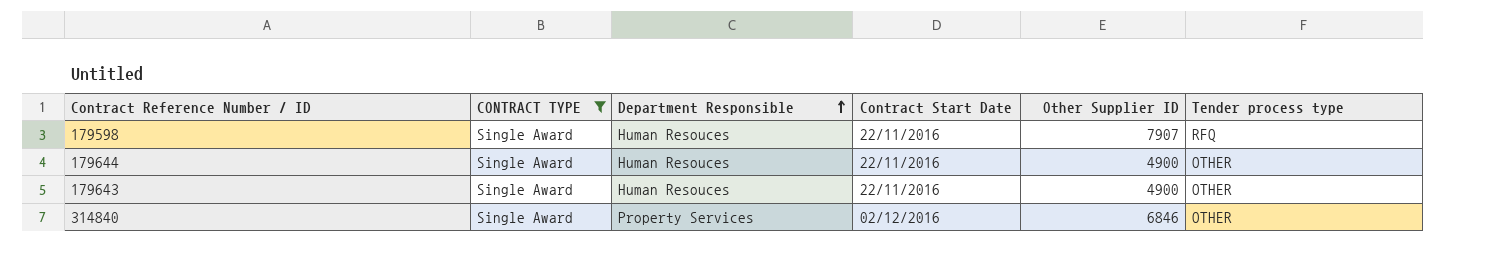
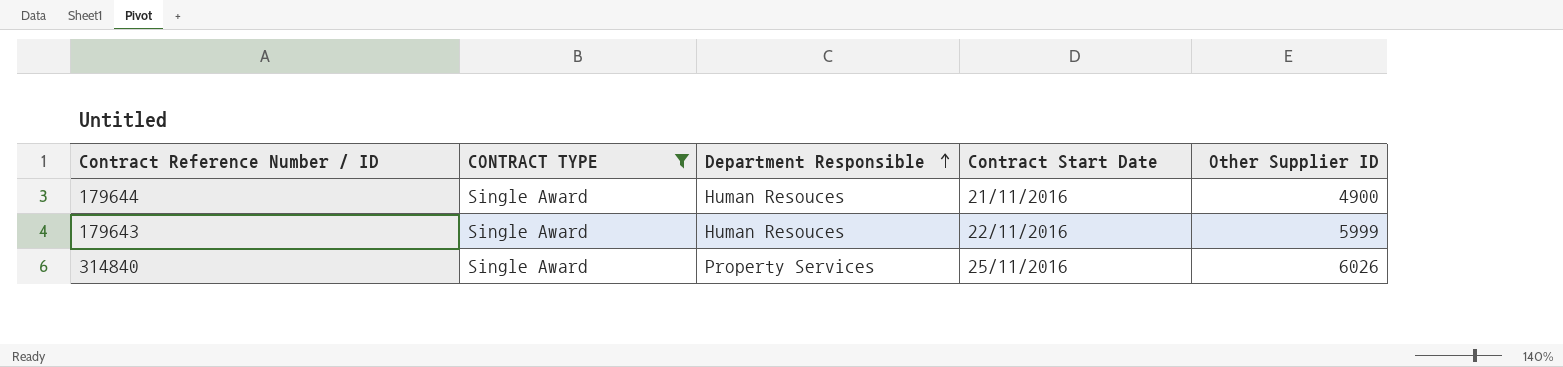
column Tender process type | position: 6 -> none
row 179598: Single Award | Human Resouces | 22/11/2016 | 7907 | RFQ -> none
179644 | Contract Start Date: 22/11/2016 -> 21/11/2016
179643 | Other Supplier ID: 4900 -> 5999
314840 | Contract Start Date: 02/12/2016 -> 25/11/2016
314840 | Other Supplier ID: 6846 -> 6026

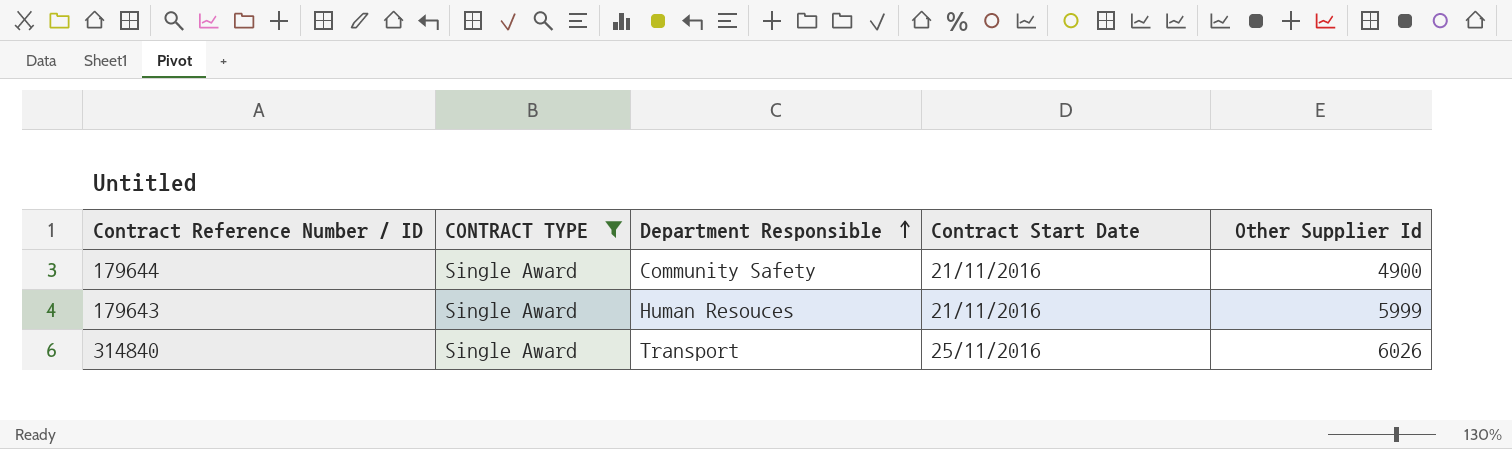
column name: Other Supplier ID -> Other Supplier Id
179644 | Department Responsible: Human Resouces -> Community Safety
179643 | Contract Start Date: 22/11/2016 -> 21/11/2016
314840 | Department Responsible: Property Services -> Transport

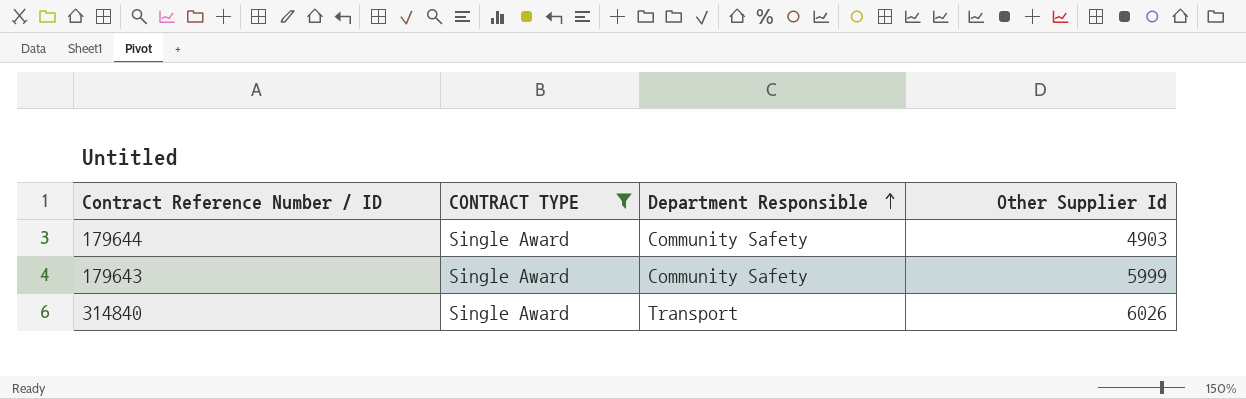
column Contract Start Date | position: 4 -> none
179644 | Other Supplier Id: 4900 -> 4903
179643 | Department Responsible: Human Resouces -> Community Safety

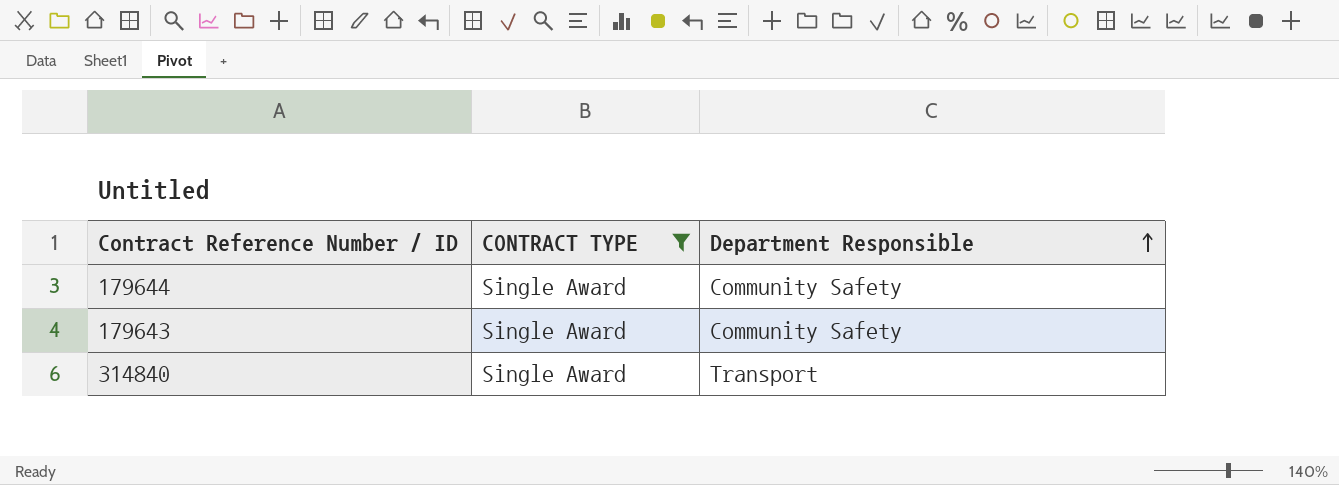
column Other Supplier Id | position: 4 -> none

